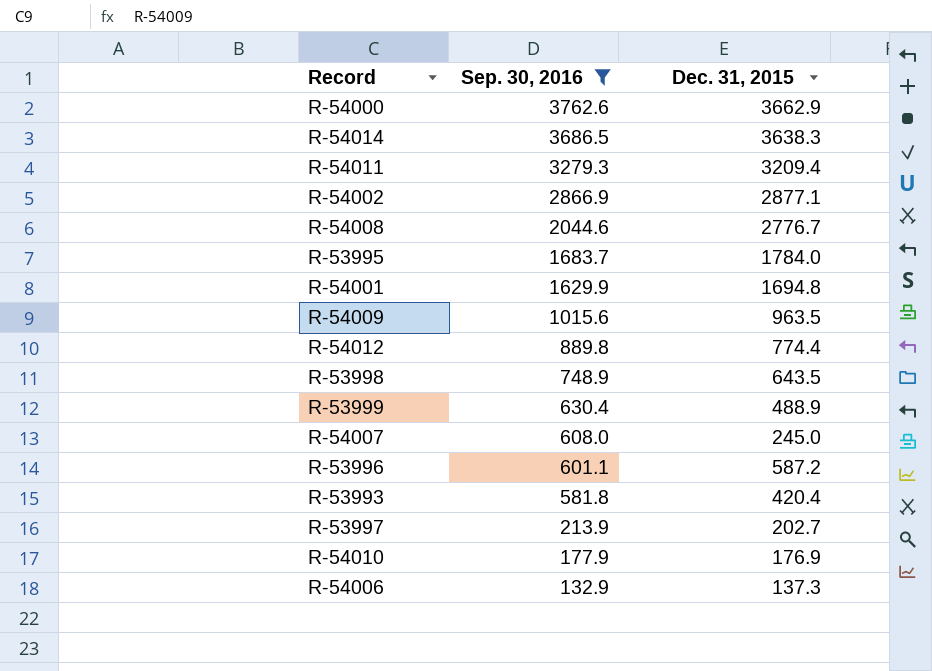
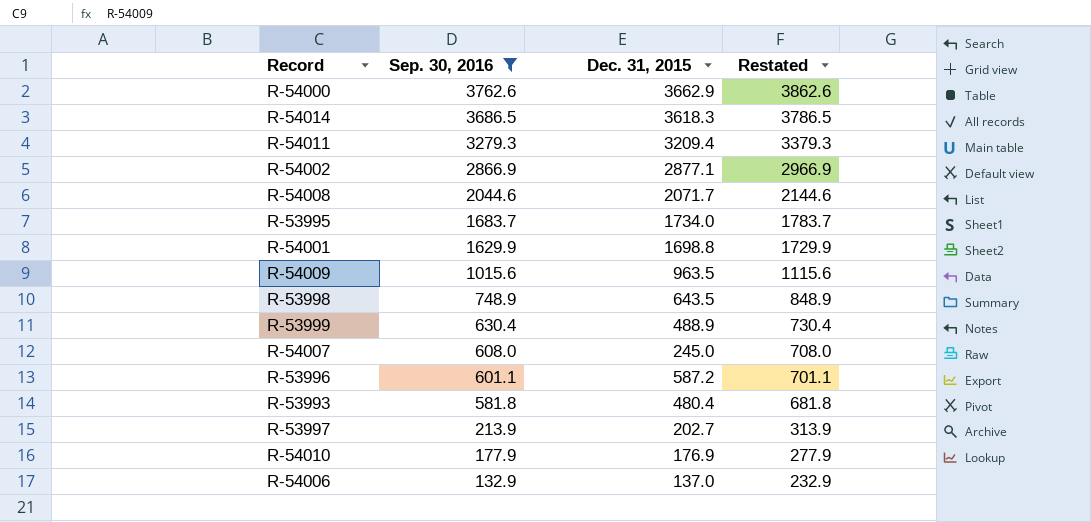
column Restated | formula: none -> [Sep. 30, 2016] + 100
row R-54012: 889.8 | 774.4 -> none
R-54014 | Dec. 31, 2015: 3638.3 -> 3618.3
R-54008 | Dec. 31, 2015: 2776.7 -> 2071.7
R-53995 | Dec. 31, 2015: 1784.0 -> 1734.0
R-54001 | Dec. 31, 2015: 1694.8 -> 1698.8
R-53993 | Dec. 31, 2015: 420.4 -> 480.4
R-54006 | Dec. 31, 2015: 137.3 -> 137.0

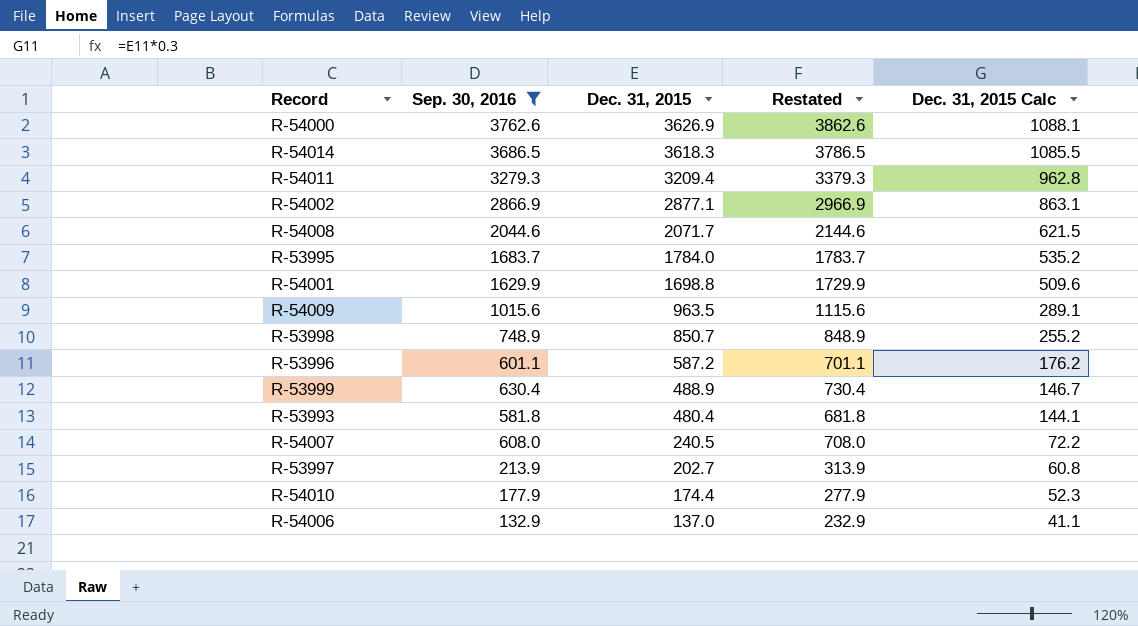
row order: Sep. 30, 2016 descending -> Dec. 31, 2015 descending
column Dec. 31, 2015 Calc | formula: none -> [Dec. 31, 2015] * 0.3
R-54000 | Dec. 31, 2015: 3662.9 -> 3626.9
R-53995 | Dec. 31, 2015: 1734.0 -> 1784.0
R-53998 | Dec. 31, 2015: 643.5 -> 850.7
R-54007 | Dec. 31, 2015: 245.0 -> 240.5
R-54010 | Dec. 31, 2015: 176.9 -> 174.4

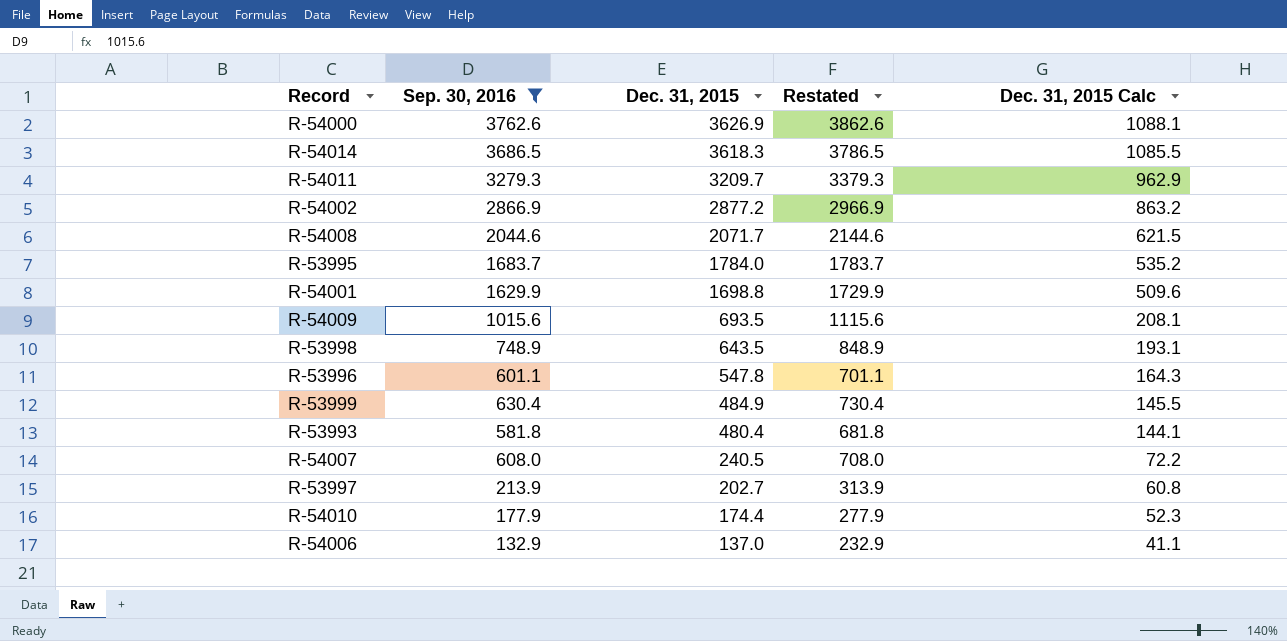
R-54011 | Dec. 31, 2015: 3209.4 -> 3209.7
R-54011 | Dec. 31, 2015 Calc: 962.8 -> 962.9
R-54002 | Dec. 31, 2015: 2877.1 -> 2877.2
R-54002 | Dec. 31, 2015 Calc: 863.1 -> 863.2
R-54009 | Dec. 31, 2015: 963.5 -> 693.5
R-54009 | Dec. 31, 2015 Calc: 289.1 -> 208.1
R-53998 | Dec. 31, 2015: 850.7 -> 643.5
R-53998 | Dec. 31, 2015 Calc: 255.2 -> 193.1
R-53996 | Dec. 31, 2015: 587.2 -> 547.8
R-53996 | Dec. 31, 2015 Calc: 176.2 -> 164.3
R-53999 | Dec. 31, 2015: 488.9 -> 484.9
R-53999 | Dec. 31, 2015 Calc: 146.7 -> 145.5

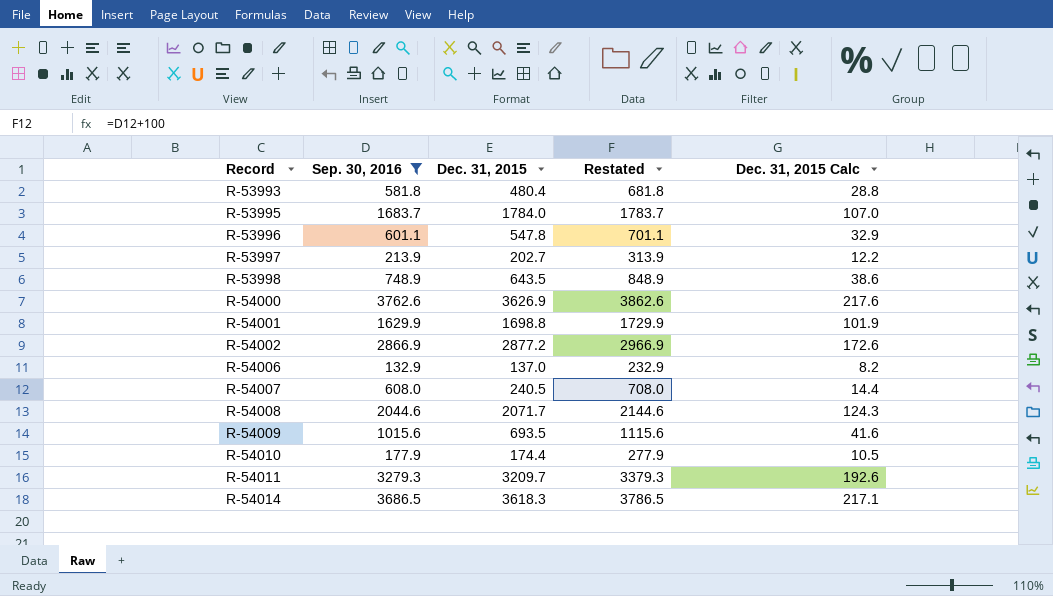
row order: Dec. 31, 2015 descending -> Record ascending
column Dec. 31, 2015 Calc | formula: [Dec. 31, 2015] * 0.3 -> [Dec. 31, 2015] * 0.06
row R-53999: 630.4 | 484.9 | 730.4 | 145.5 -> none

